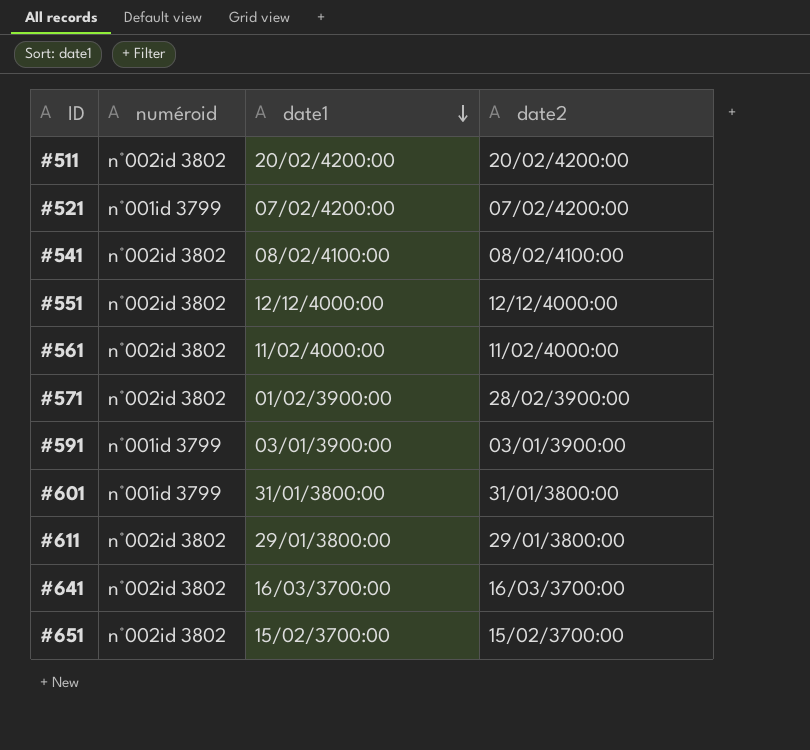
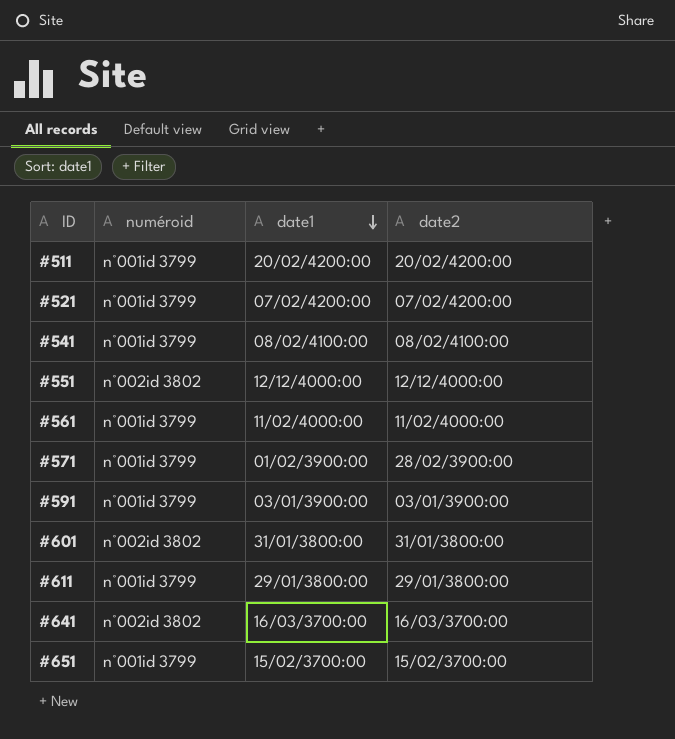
#511 | numéroid: n°002id 3802 -> n°001id 3799
#541 | numéroid: n°002id 3802 -> n°001id 3799
#561 | numéroid: n°002id 3802 -> n°001id 3799
#571 | numéroid: n°002id 3802 -> n°001id 3799
#601 | numéroid: n°001id 3799 -> n°002id 3802
#611 | numéroid: n°002id 3802 -> n°001id 3799
#651 | numéroid: n°002id 3802 -> n°001id 3799

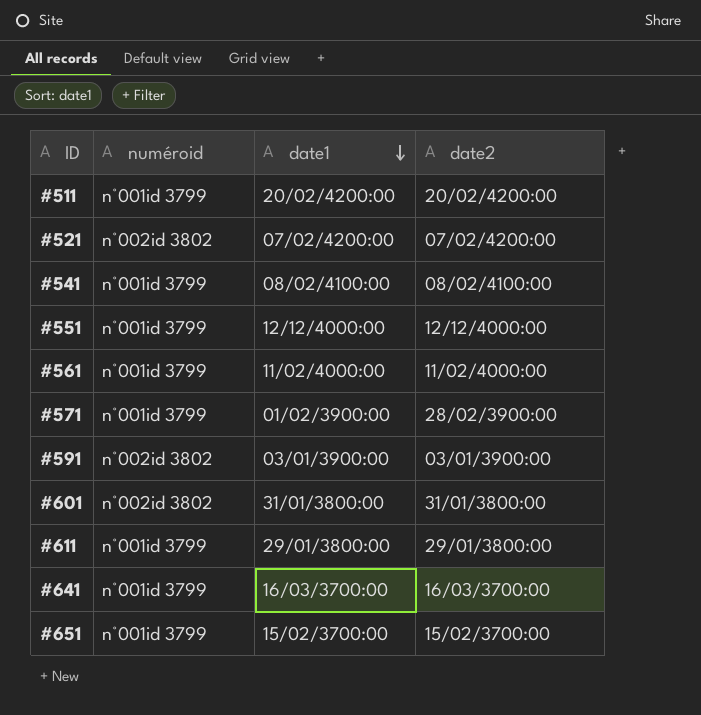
#521 | numéroid: n°001id 3799 -> n°002id 3802
#551 | numéroid: n°002id 3802 -> n°001id 3799
#591 | numéroid: n°001id 3799 -> n°002id 3802
#641 | numéroid: n°002id 3802 -> n°001id 3799

